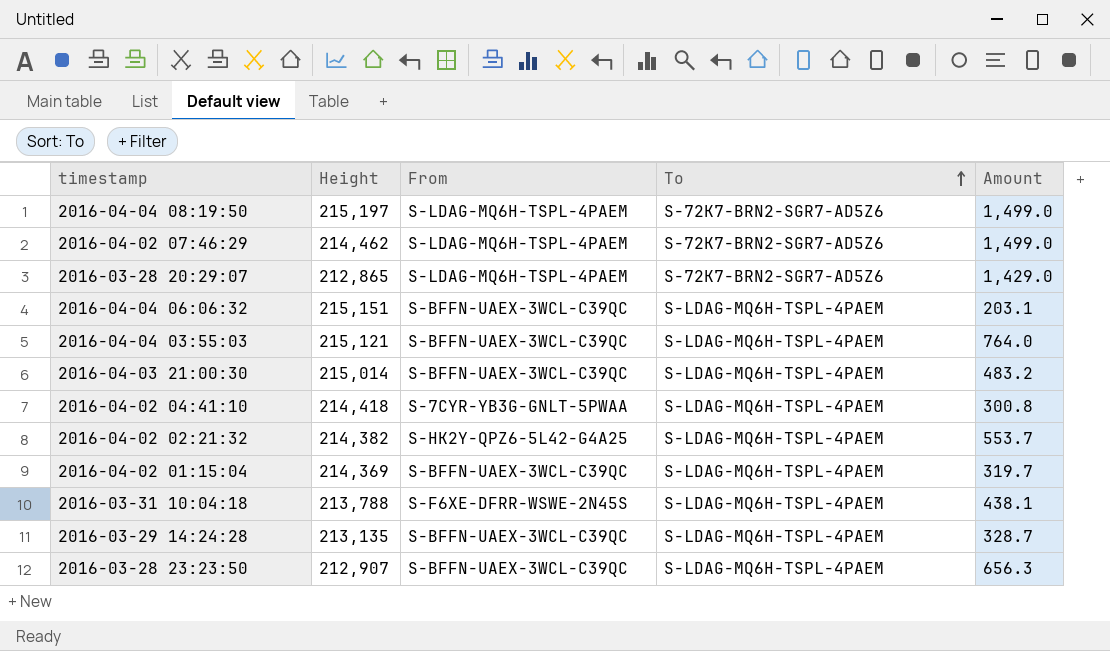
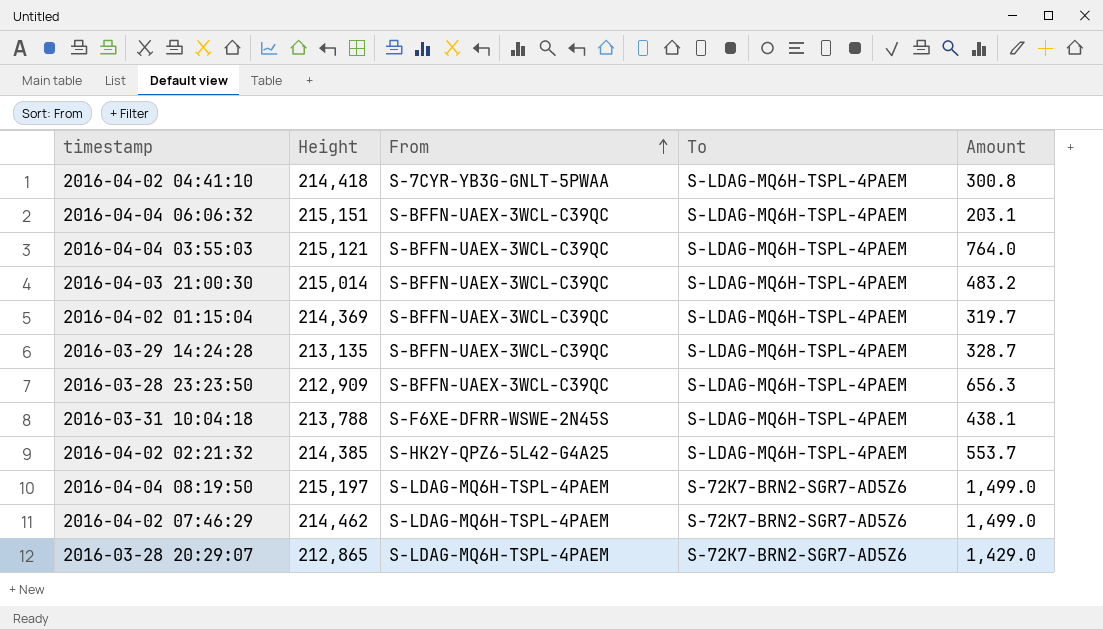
row order: To ascending -> From ascending
2016-03-28 23:23:50 | Height: 212,907 -> 212,909
2016-04-02 02:21:32 | Height: 214,382 -> 214,385

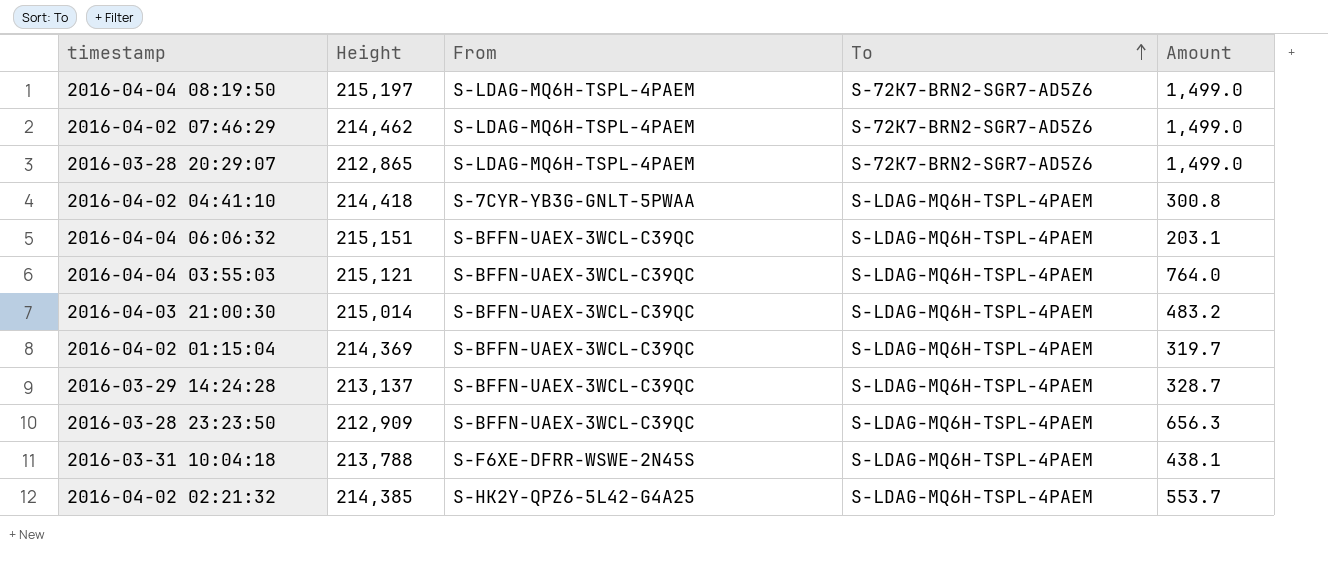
row order: From ascending -> To ascending
2016-03-28 20:29:07 | Amount: 1,429.0 -> 1,499.0
2016-03-29 14:24:28 | Height: 213,135 -> 213,137

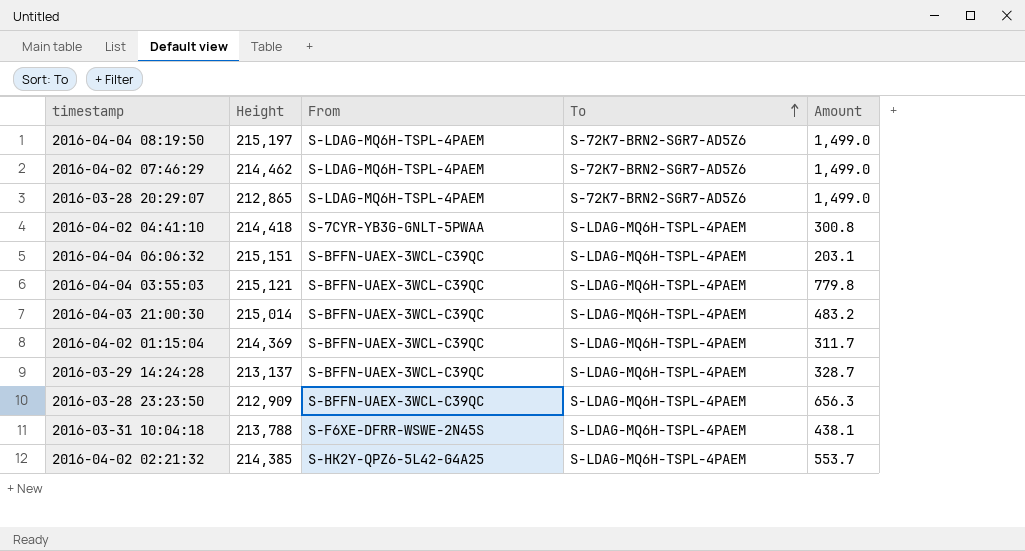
2016-04-04 03:55:03 | Amount: 764.0 -> 779.8
2016-04-02 01:15:04 | Amount: 319.7 -> 311.7

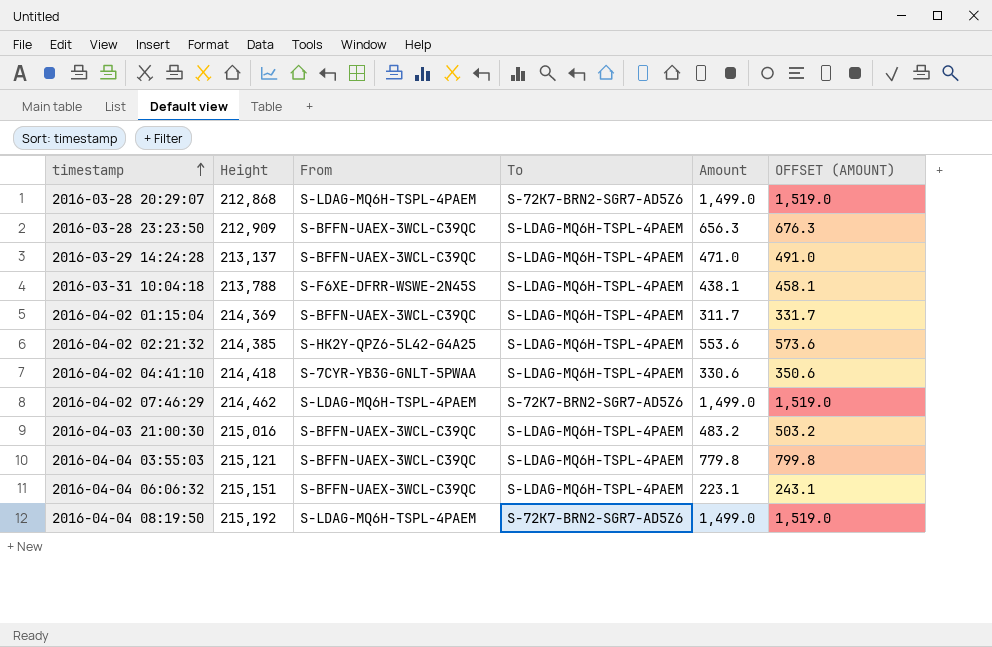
row order: To ascending -> timestamp ascending
column OFFSET (AMOUNT) | formula: none -> [Amount] + 20
2016-03-28 20:29:07 | Height: 212,865 -> 212,868
2016-03-29 14:24:28 | Amount: 328.7 -> 471.0
2016-04-02 02:21:32 | Amount: 553.7 -> 553.6
2016-04-02 04:41:10 | Amount: 300.8 -> 330.6
2016-04-03 21:00:30 | Height: 215,014 -> 215,016
2016-04-04 06:06:32 | Amount: 203.1 -> 223.1
2016-04-04 08:19:50 | Height: 215,197 -> 215,192

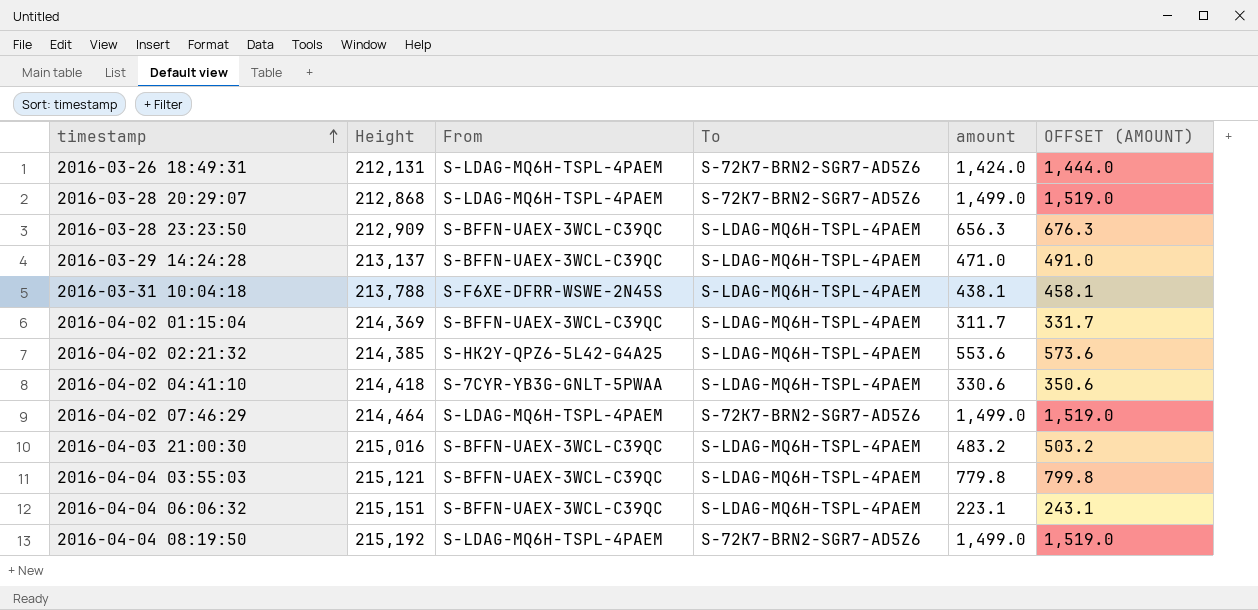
column name: Amount -> amount
row 2016-03-26 18:49:31: none -> 212,131 | S-LDAG-MQ6H-TSPL-4PAEM | S-72K7-BRN2-SGR7-AD5Z6 | 1,424.0 | 1,444.0
2016-04-02 07:46:29 | Height: 214,462 -> 214,464

